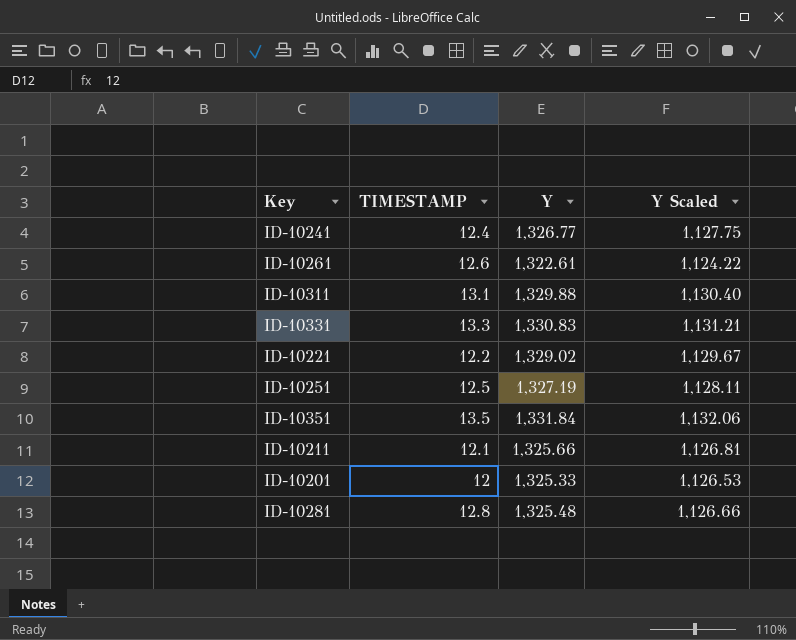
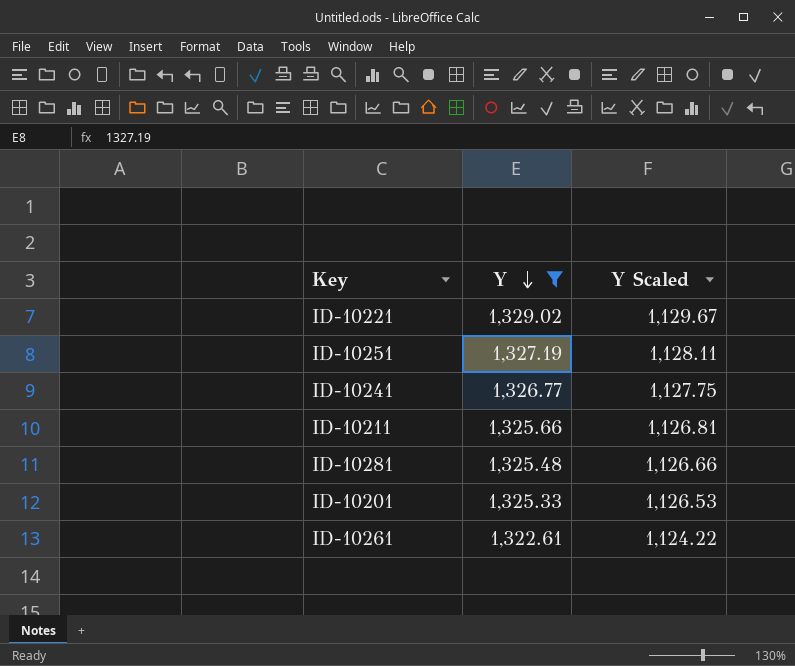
filter: none -> Y <= 1,329.02
row order: none -> Y descending
column TIMESTAMP | position: 2 -> none

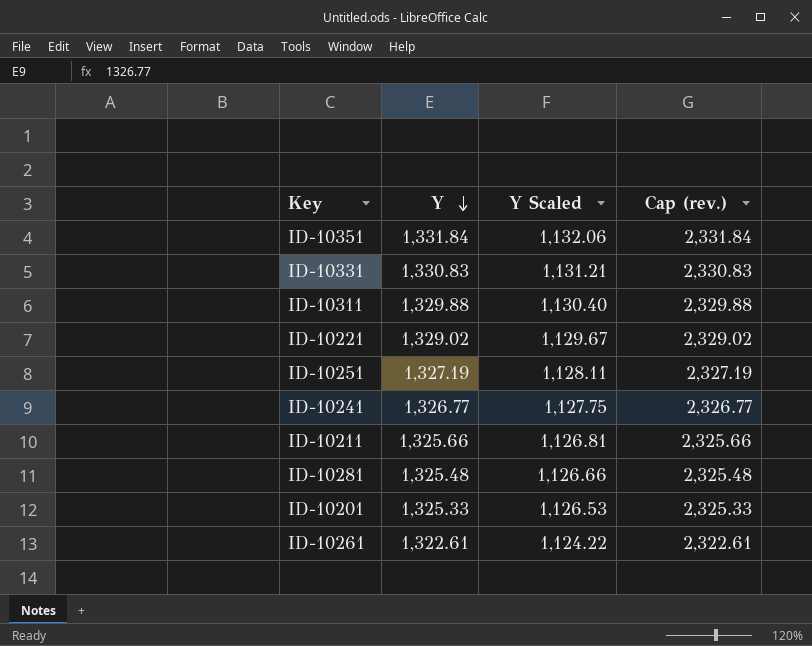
filter: Y <= 1,329.02 -> none
column Cap (rev.) | formula: none -> [Y] + 1000

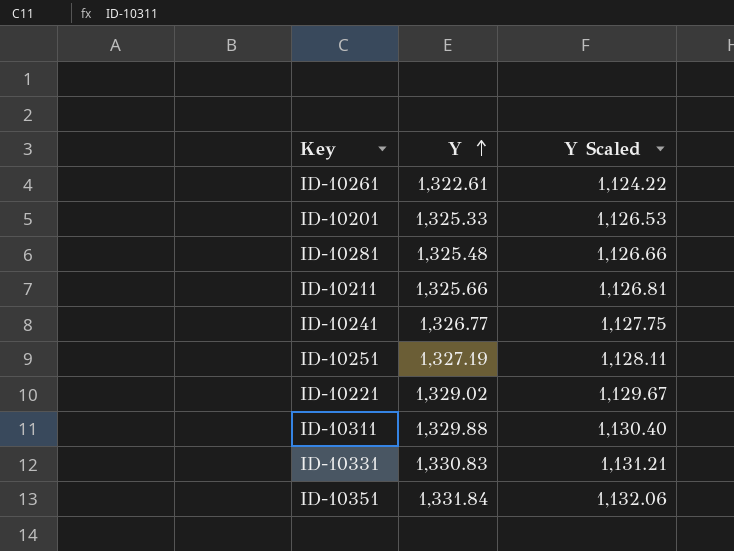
row order: Y descending -> Y ascending
column Cap (rev.) | formula: [Y] + 1000 -> none

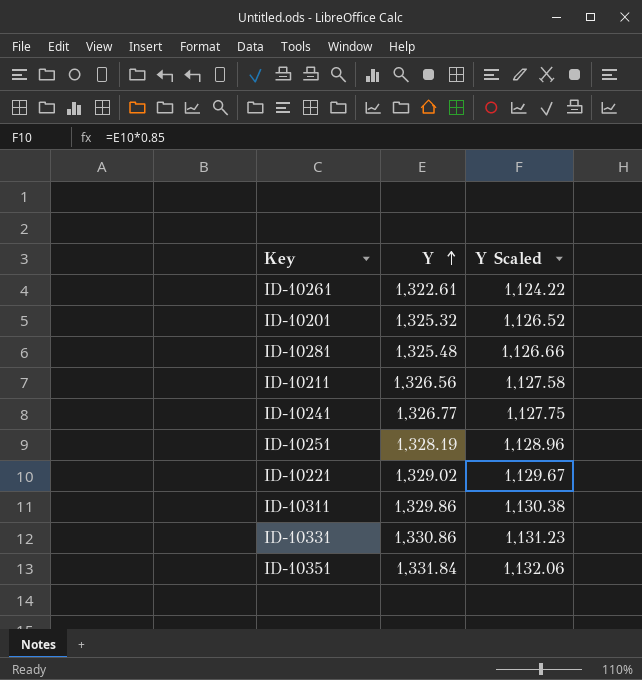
ID-10201 | Y: 1,325.33 -> 1,325.32
ID-10201 | Y Scaled: 1,126.53 -> 1,126.52
ID-10211 | Y: 1,325.66 -> 1,326.56
ID-10211 | Y Scaled: 1,126.81 -> 1,127.58
ID-10251 | Y: 1,327.19 -> 1,328.19
ID-10251 | Y Scaled: 1,128.11 -> 1,128.96
ID-10311 | Y: 1,329.88 -> 1,329.86
ID-10311 | Y Scaled: 1,130.40 -> 1,130.38
ID-10331 | Y: 1,330.83 -> 1,330.86
ID-10331 | Y Scaled: 1,131.21 -> 1,131.23

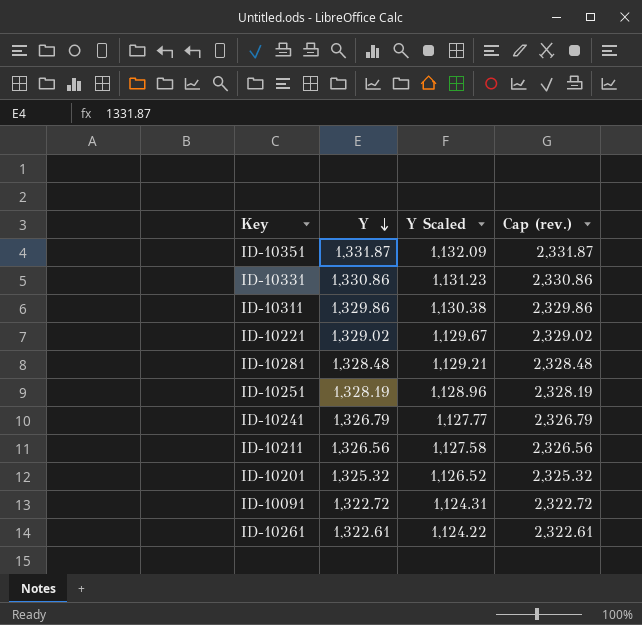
row order: Y ascending -> Y descending
column Cap (rev.) | formula: none -> [Y] + 1000
ID-10351 | Y: 1,331.84 -> 1,331.87
ID-10351 | Y Scaled: 1,132.06 -> 1,132.09
ID-10281 | Y: 1,325.48 -> 1,328.48
ID-10281 | Y Scaled: 1,126.66 -> 1,129.21
ID-10241 | Y: 1,326.77 -> 1,326.79
ID-10241 | Y Scaled: 1,127.75 -> 1,127.77
row ID-10091: none -> 1,322.72 | 1,124.31 | 2,322.72

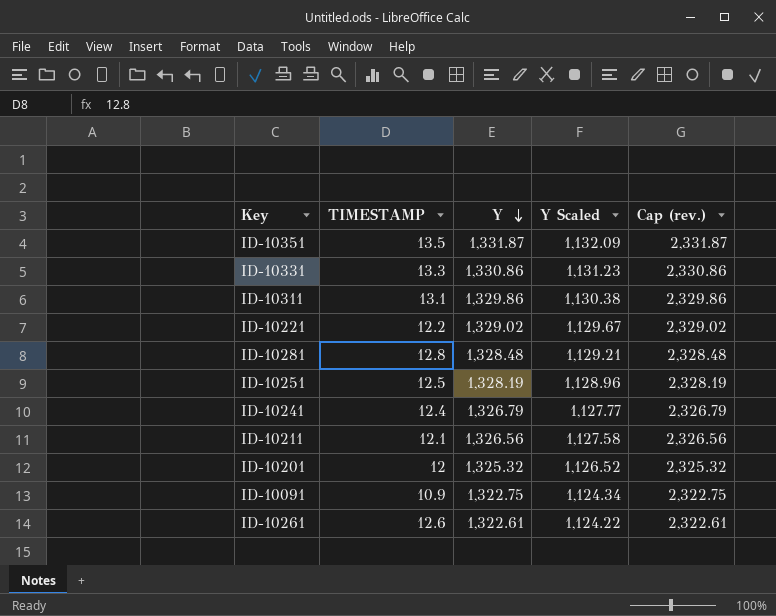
column TIMESTAMP | position: none -> 2
ID-10091 | Y: 1,322.72 -> 1,322.75
ID-10091 | Y Scaled: 1,124.31 -> 1,124.34
ID-10091 | Cap (rev.): 2,322.72 -> 2,322.75

